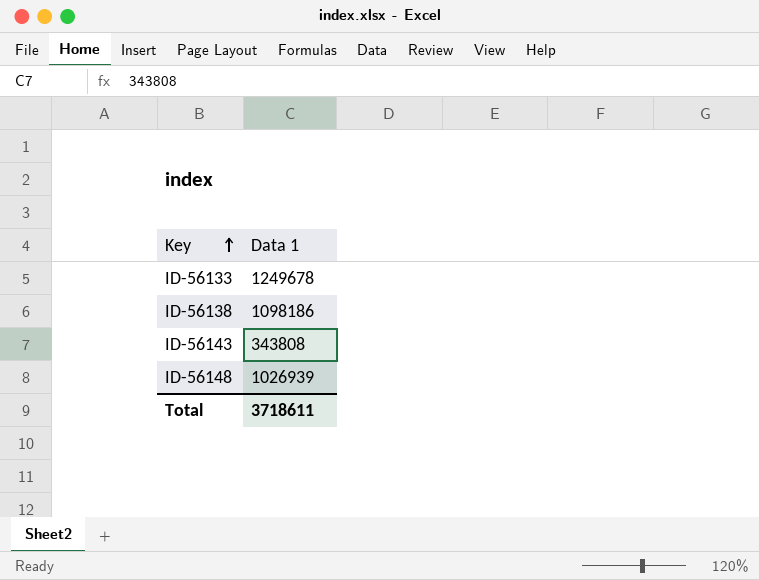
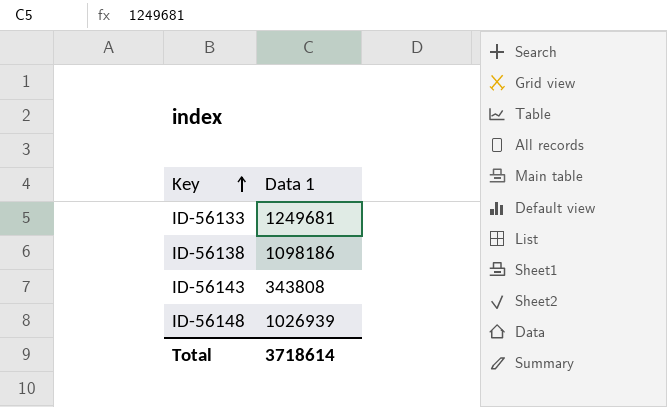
ID-56133 | Data 1: 1249678 -> 1249681
Total | Data 1: 3718611 -> 3718614

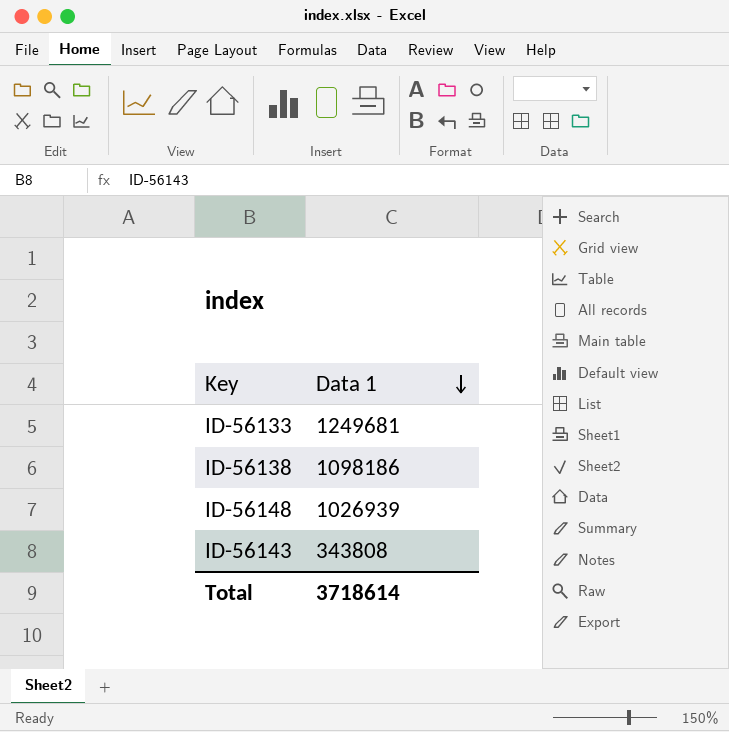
row order: Key ascending -> Data 1 descending

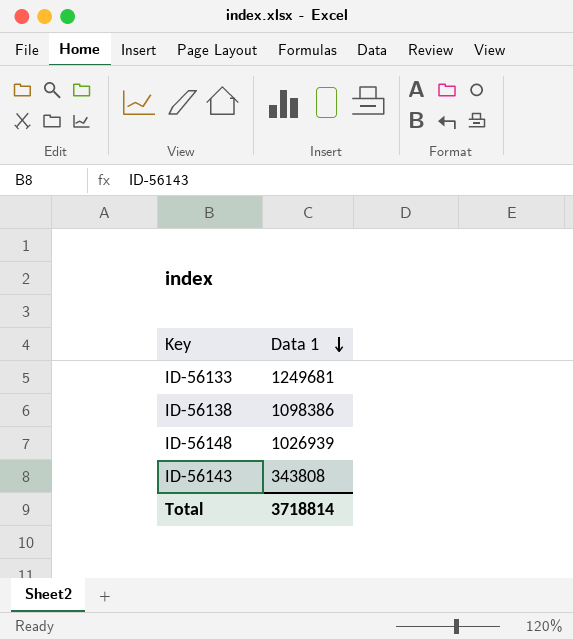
ID-56138 | Data 1: 1098186 -> 1098386
Total | Data 1: 3718614 -> 3718814

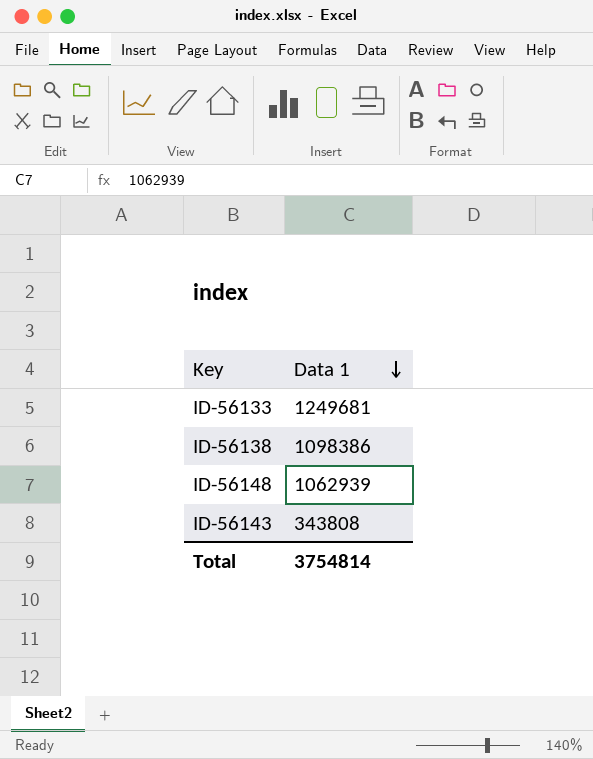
ID-56148 | Data 1: 1026939 -> 1062939
Total | Data 1: 3718814 -> 3754814

